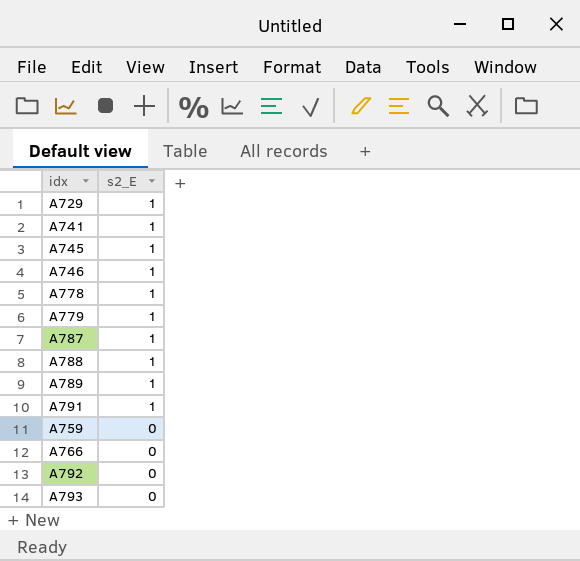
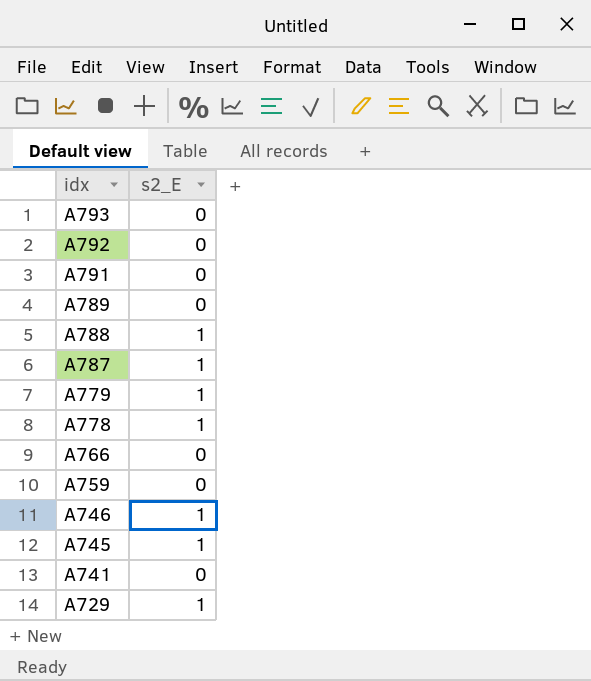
row order: s2_E descending -> idx descending
A791 | s2_E: 1 -> 0
A789 | s2_E: 1 -> 0
A741 | s2_E: 1 -> 0

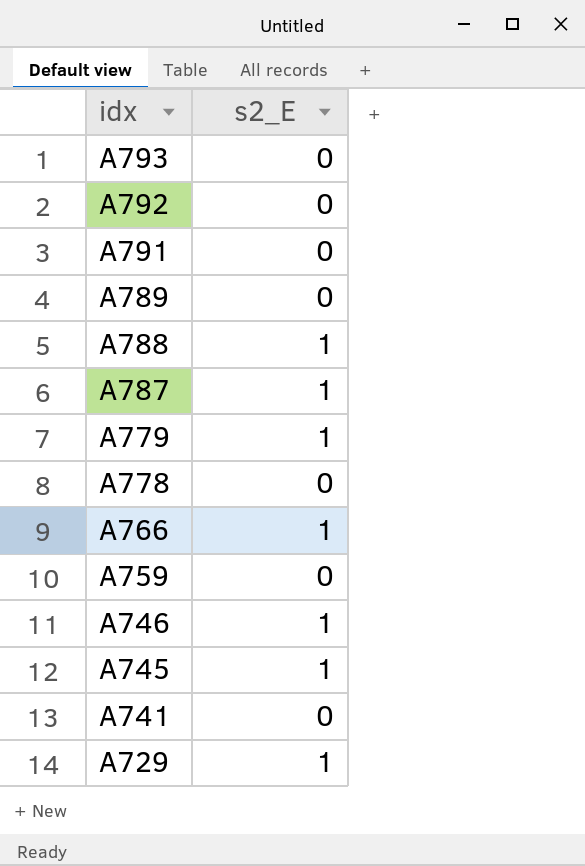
A778 | s2_E: 1 -> 0
A766 | s2_E: 0 -> 1

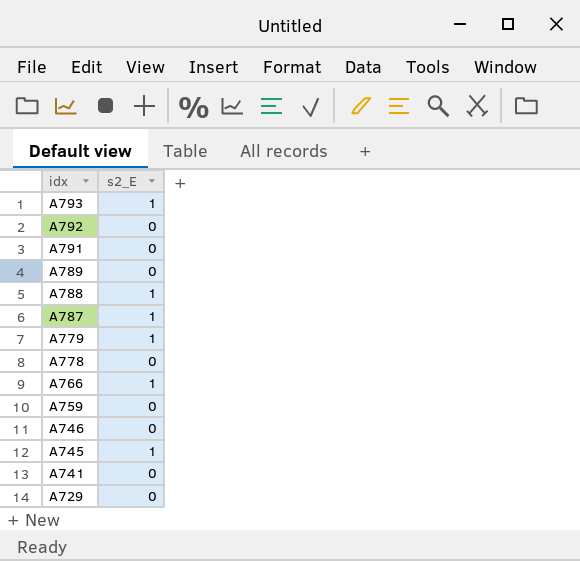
A793 | s2_E: 0 -> 1
A746 | s2_E: 1 -> 0
A729 | s2_E: 1 -> 0

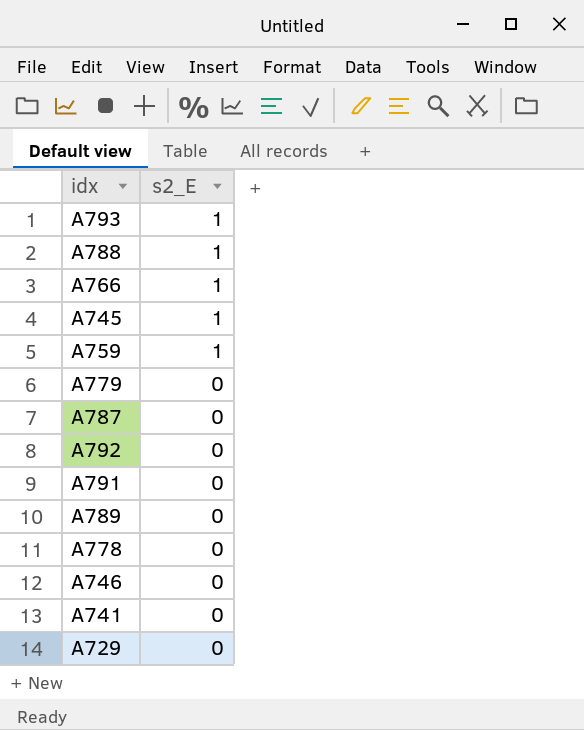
row order: idx descending -> s2_E descending
A759 | s2_E: 0 -> 1
A779 | s2_E: 1 -> 0
A787 | s2_E: 1 -> 0

